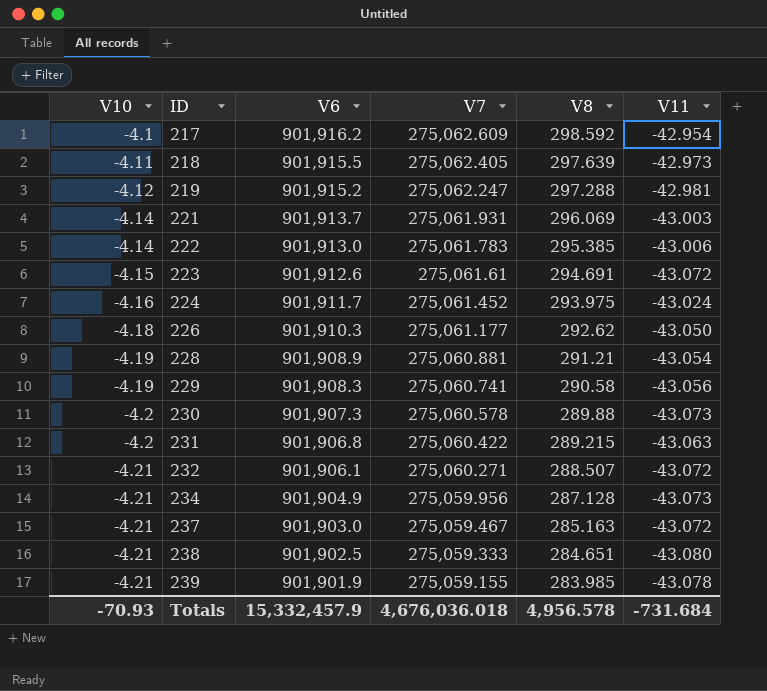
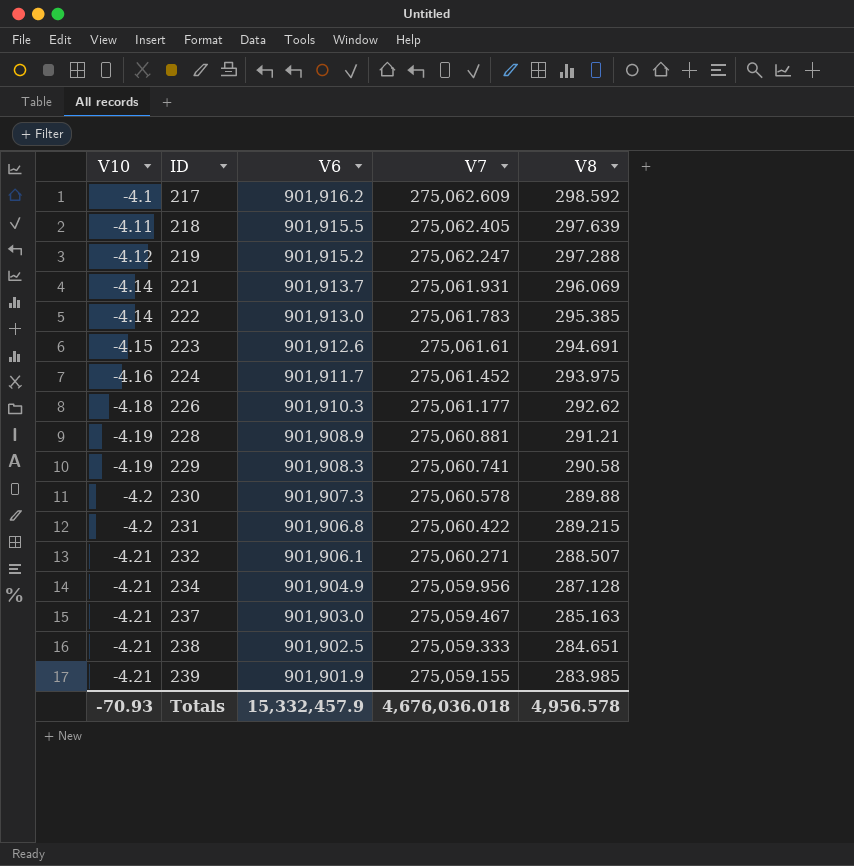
column V11 | position: 6 -> none

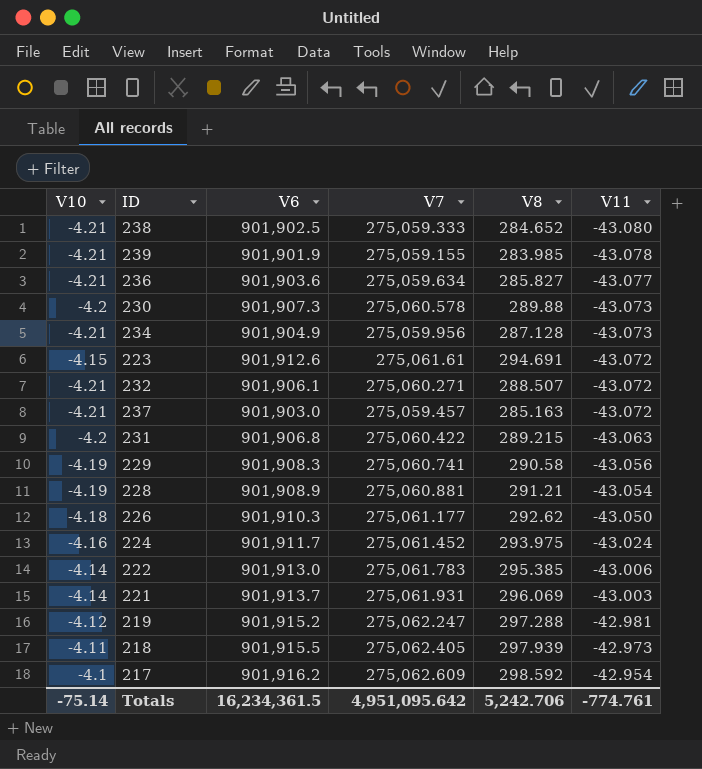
row order: V10 descending -> V11 ascending
column V11 | position: none -> 6
238 | V8: 284.651 -> 284.652
row 236: none -> -4.21 | 901,903.6 | 275,059.634 | 285.827 | -43.077
237 | V7: 275,059.467 -> 275,059.457
218 | V8: 297.639 -> 297.939
Totals | V10: -70.93 -> -75.14
Totals | V6: 15,332,457.9 -> 16,234,361.5
Totals | V7: 4,676,036.018 -> 4,951,095.642
Totals | V8: 4,956.578 -> 5,242.706

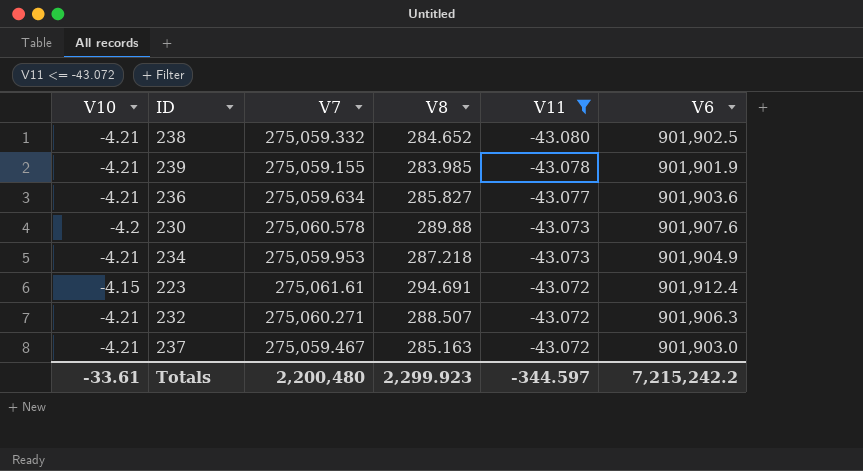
filter: none -> V11 <= -43.072
column V6 | position: 3 -> 6
238 | V7: 275,059.333 -> 275,059.332
230 | V6: 901,907.3 -> 901,907.6
234 | V7: 275,059.956 -> 275,059.953
234 | V8: 287.128 -> 287.218
223 | V6: 901,912.6 -> 901,912.4
232 | V6: 901,906.1 -> 901,906.3
237 | V7: 275,059.457 -> 275,059.467
Totals | V10: -75.14 -> -33.61
Totals | V7: 4,951,095.642 -> 2,200,480
Totals | V8: 5,242.706 -> 2,299.923
Totals | V11: -774.761 -> -344.597
Totals | V6: 16,234,361.5 -> 7,215,242.2

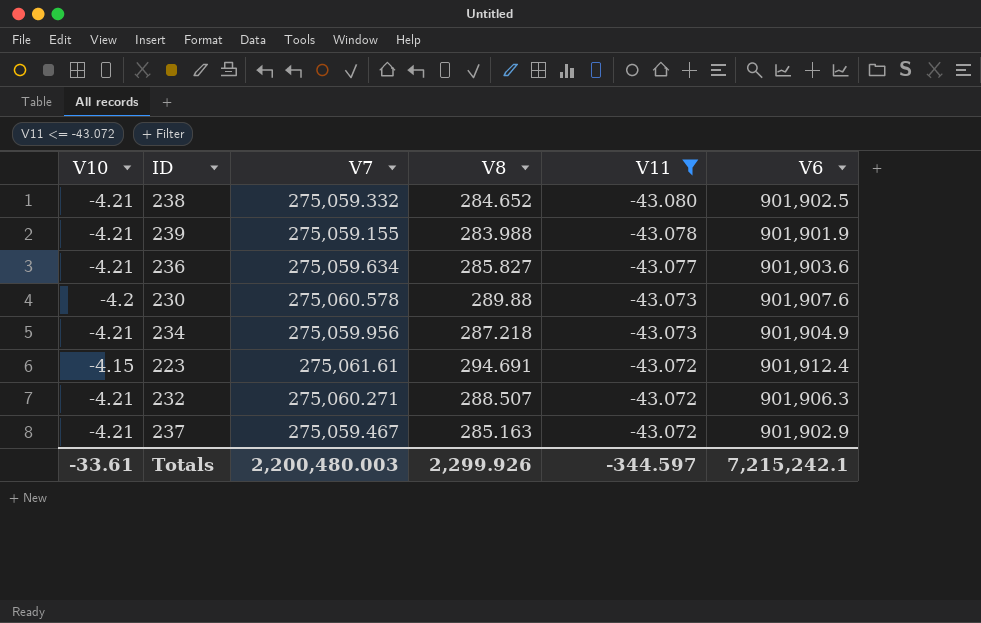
239 | V8: 283.985 -> 283.988
234 | V7: 275,059.953 -> 275,059.956
237 | V6: 901,903.0 -> 901,902.9
Totals | V7: 2,200,480 -> 2,200,480.003
Totals | V8: 2,299.923 -> 2,299.926
Totals | V6: 7,215,242.2 -> 7,215,242.1

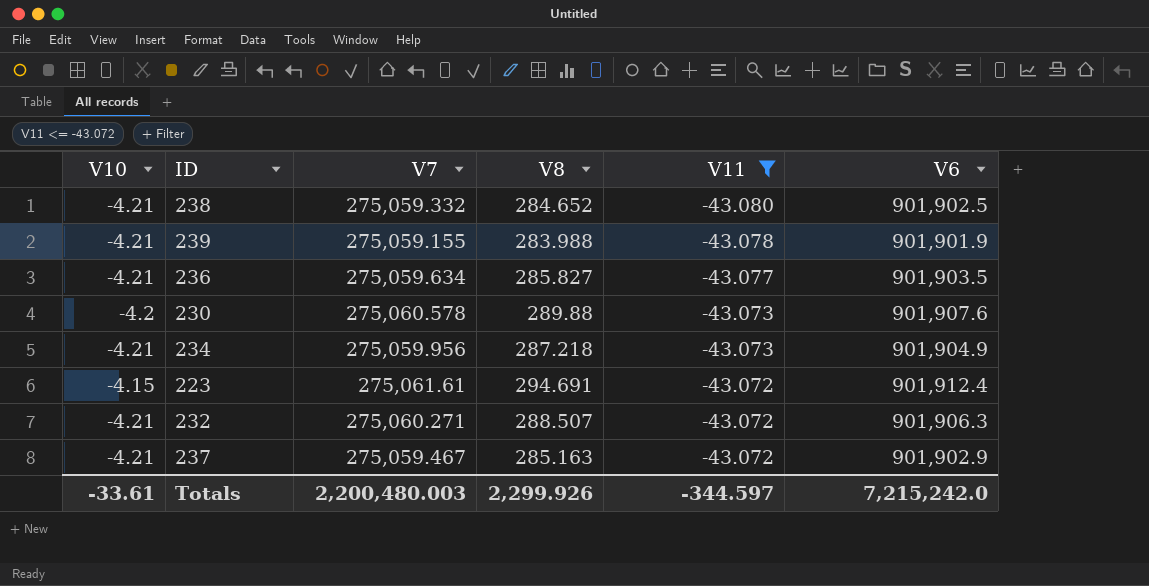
236 | V6: 901,903.6 -> 901,903.5
Totals | V6: 7,215,242.1 -> 7,215,242.0

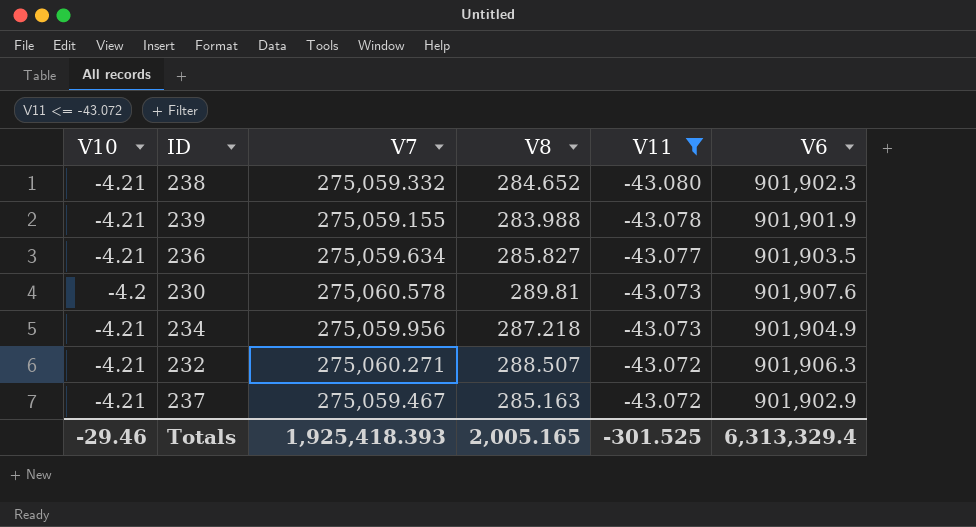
row 223: -4.15 | 275,061.61 | 294.691 | -43.072 | 901,912.4 -> none
238 | V6: 901,902.5 -> 901,902.3
230 | V8: 289.88 -> 289.81
Totals | V10: -33.61 -> -29.46
Totals | V7: 2,200,480.003 -> 1,925,418.393
Totals | V8: 2,299.926 -> 2,005.165
Totals | V11: -344.597 -> -301.525
Totals | V6: 7,215,242.0 -> 6,313,329.4

